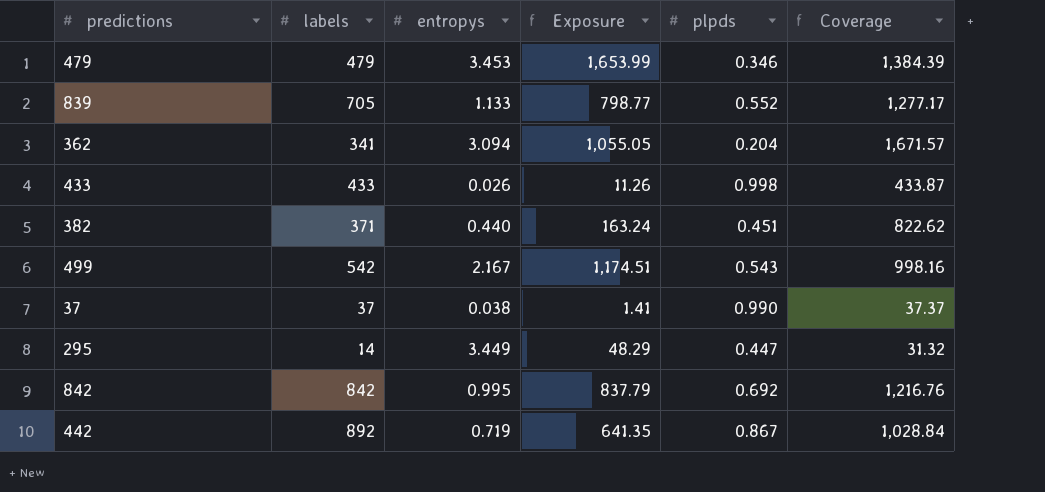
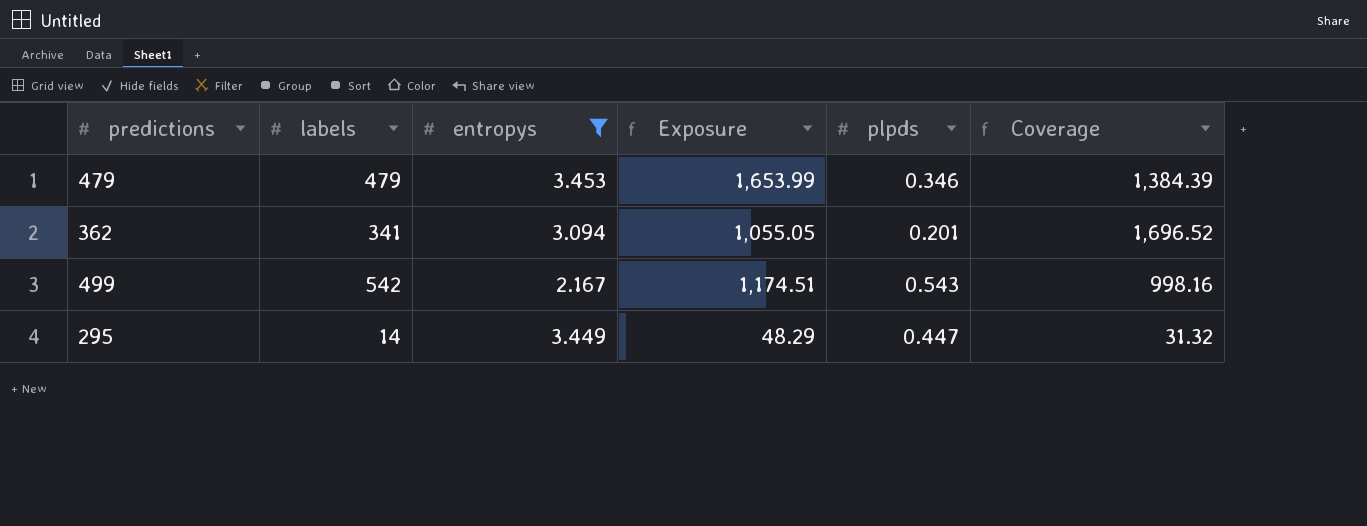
filter: none -> entropys >= 2.167
362 | plpds: 0.204 -> 0.201
362 | Coverage: 1,671.57 -> 1,696.52

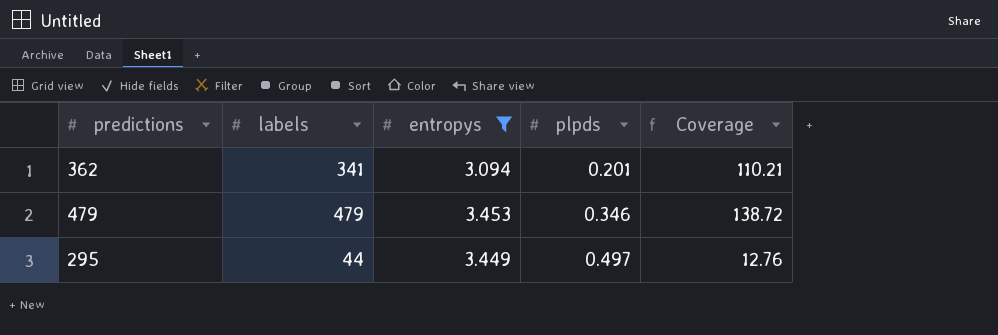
row order: none -> plpds ascending
column Exposure | formula: [labels] * [entropys] -> none
column Coverage | formula: [labels] / [plpds] -> [labels] / [entropys]
row 499: 542 | 2.167 | 1,174.51 | 0.543 | 998.16 -> none
295 | labels: 14 -> 44
295 | plpds: 0.447 -> 0.497

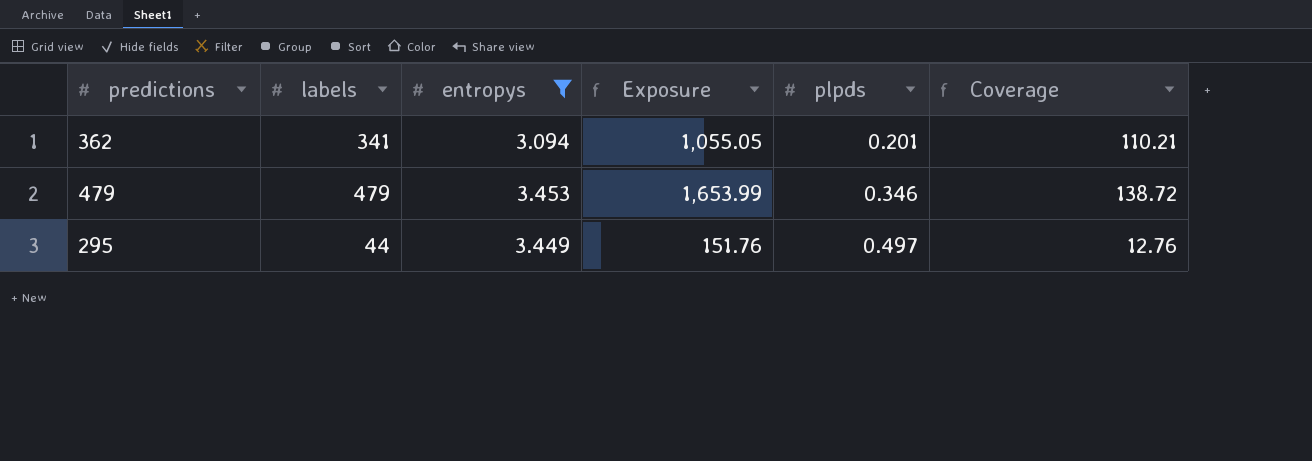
column Exposure | formula: none -> [labels] * [entropys]

